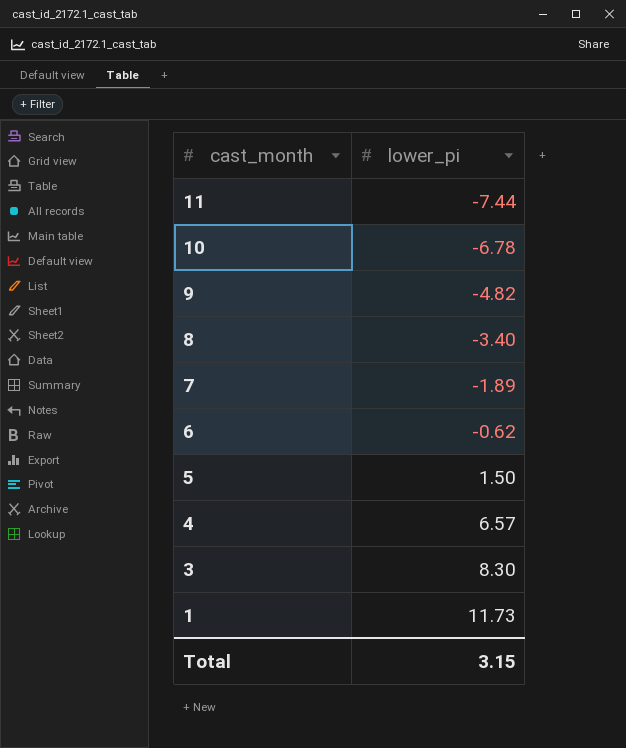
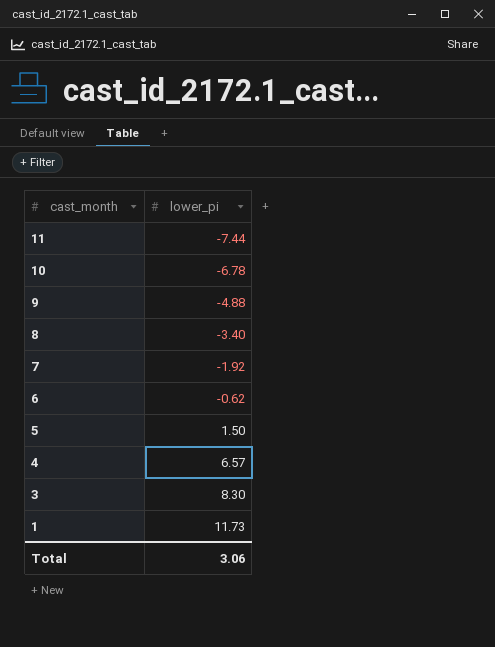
9 | lower_pi: -4.82 -> -4.88
7 | lower_pi: -1.89 -> -1.92
Total | lower_pi: 3.15 -> 3.06

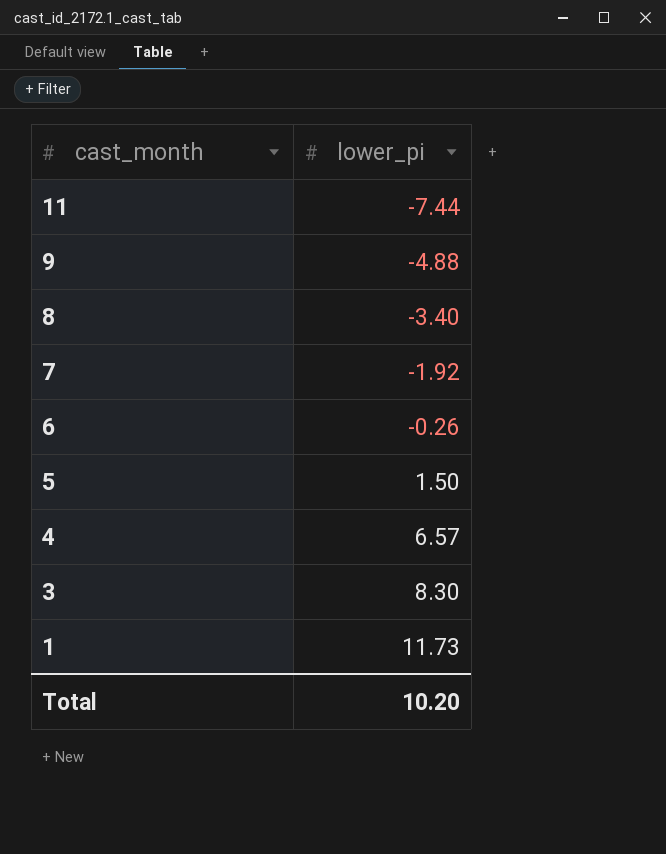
row 10: -6.78 -> none
6 | lower_pi: -0.62 -> -0.26
Total | lower_pi: 3.06 -> 10.20

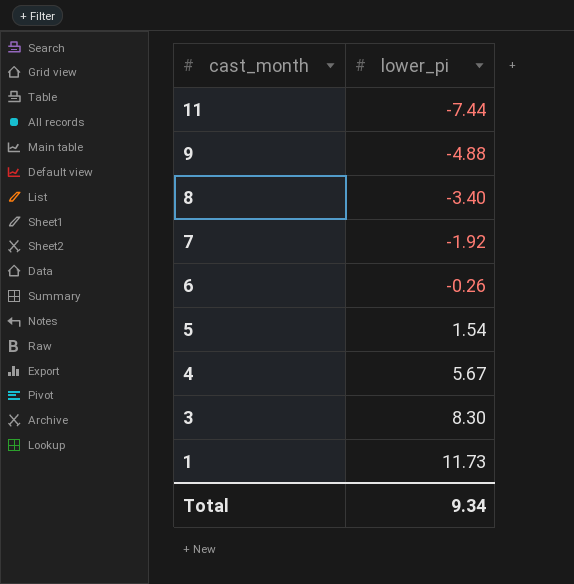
5 | lower_pi: 1.50 -> 1.54
4 | lower_pi: 6.57 -> 5.67
Total | lower_pi: 10.20 -> 9.34

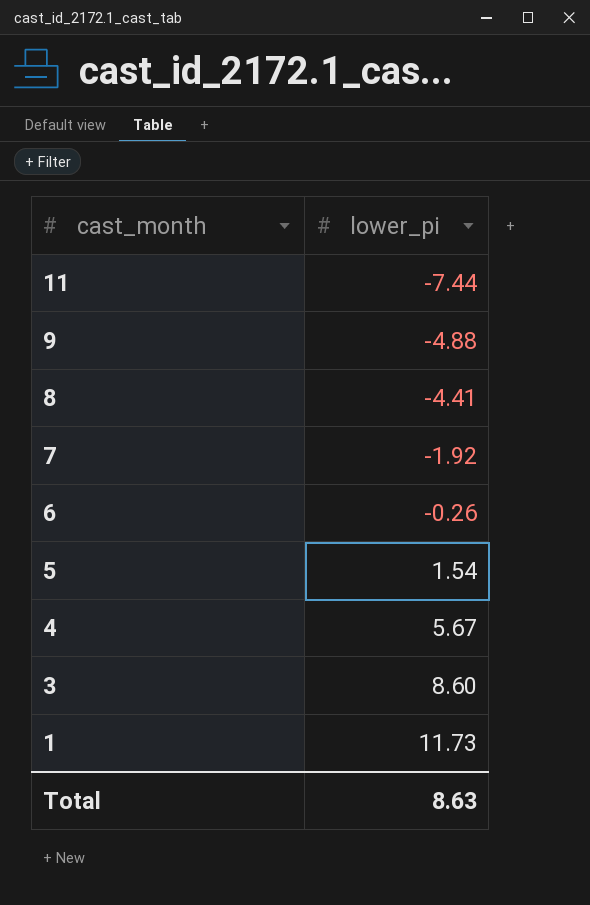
8 | lower_pi: -3.40 -> -4.41
3 | lower_pi: 8.30 -> 8.60
Total | lower_pi: 9.34 -> 8.63

